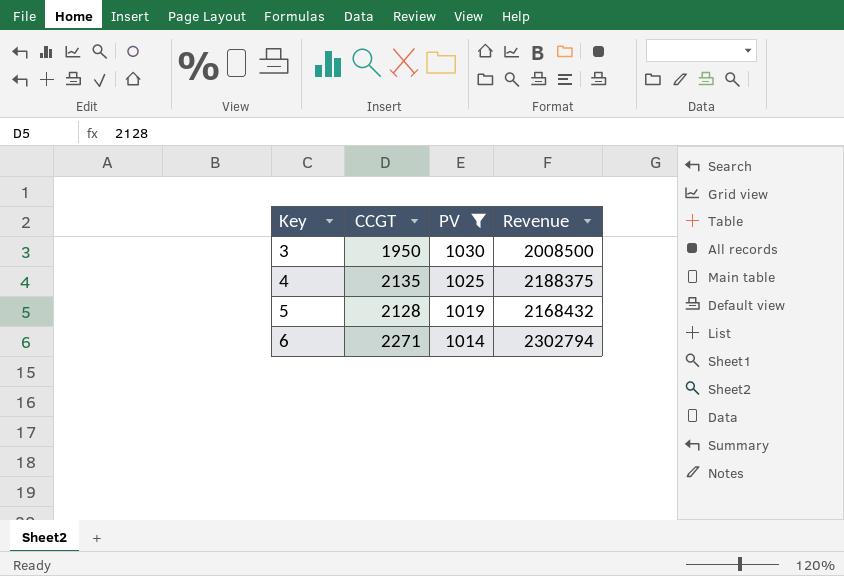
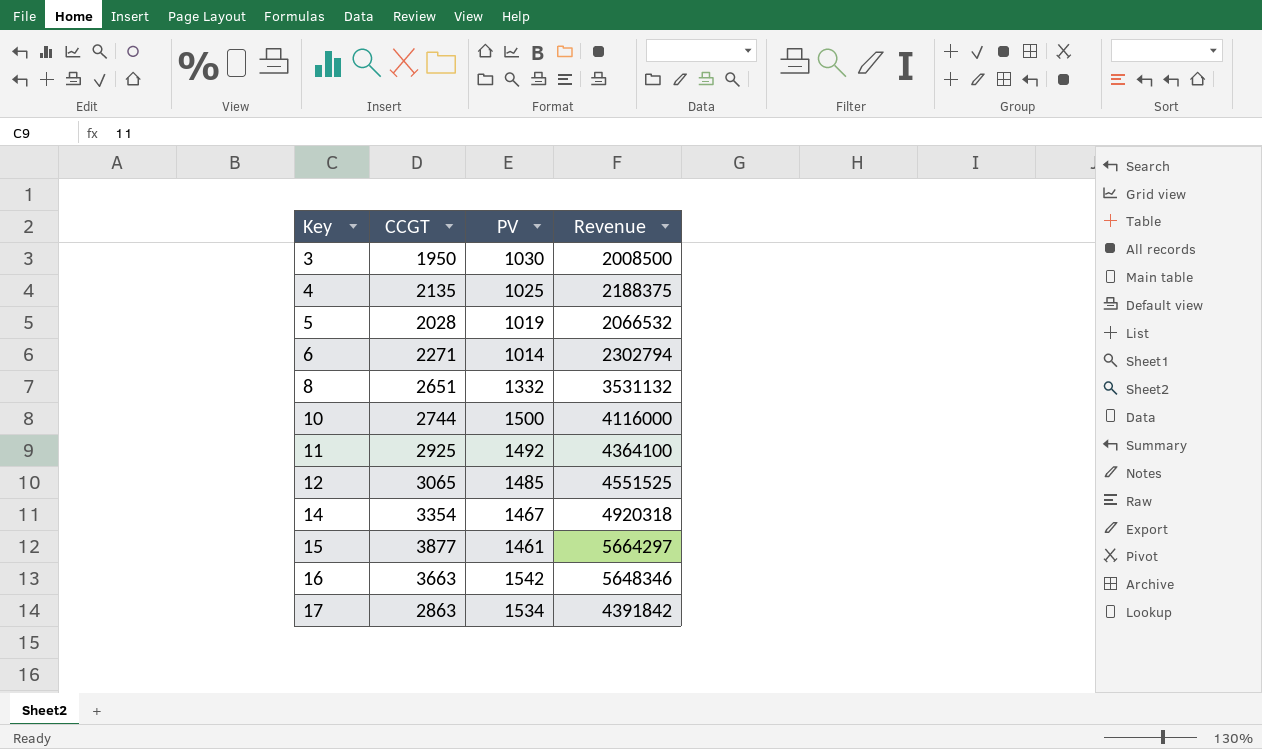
filter: PV <= 1030 -> none
5 | CCGT: 2128 -> 2028
5 | Revenue: 2168432 -> 2066532

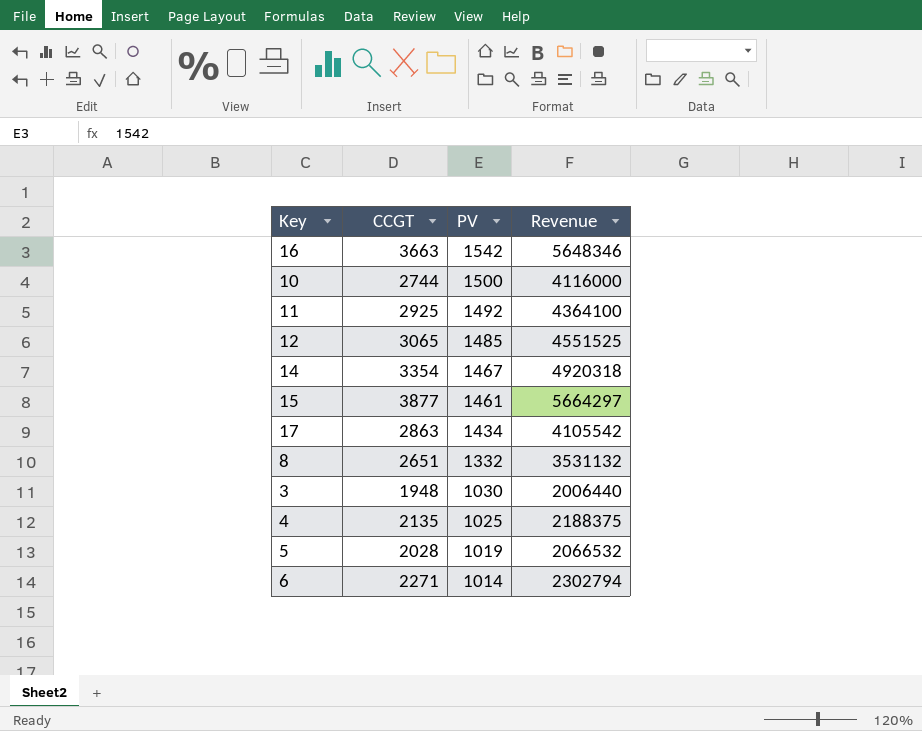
row order: Key ascending -> PV descending
17 | PV: 1534 -> 1434
17 | Revenue: 4391842 -> 4105542
3 | CCGT: 1950 -> 1948
3 | Revenue: 2008500 -> 2006440

